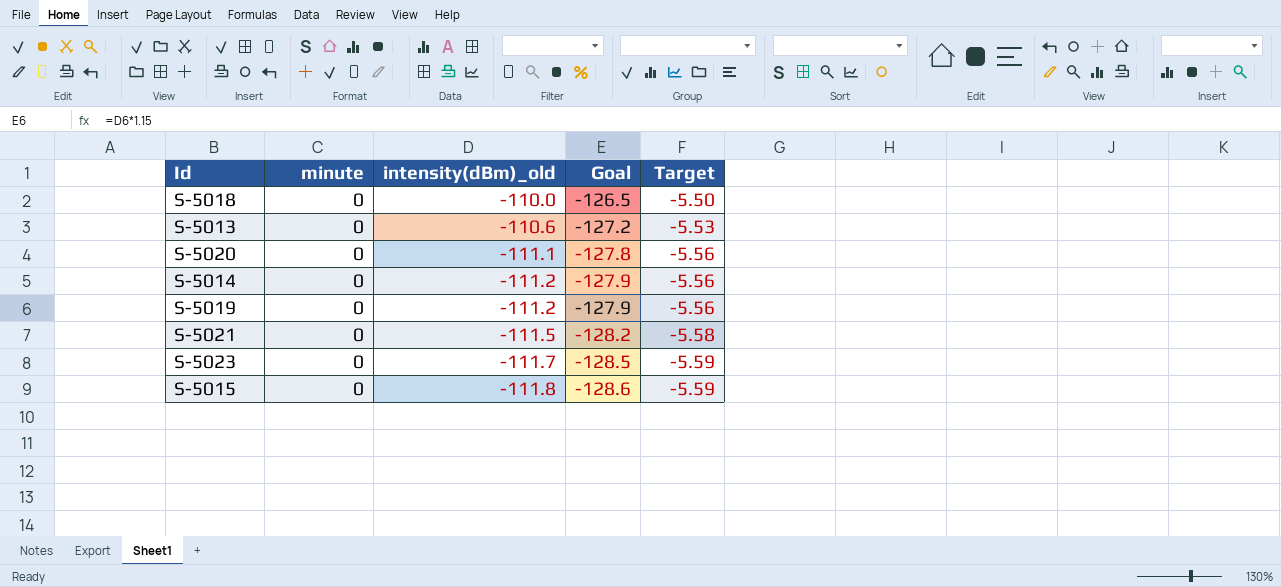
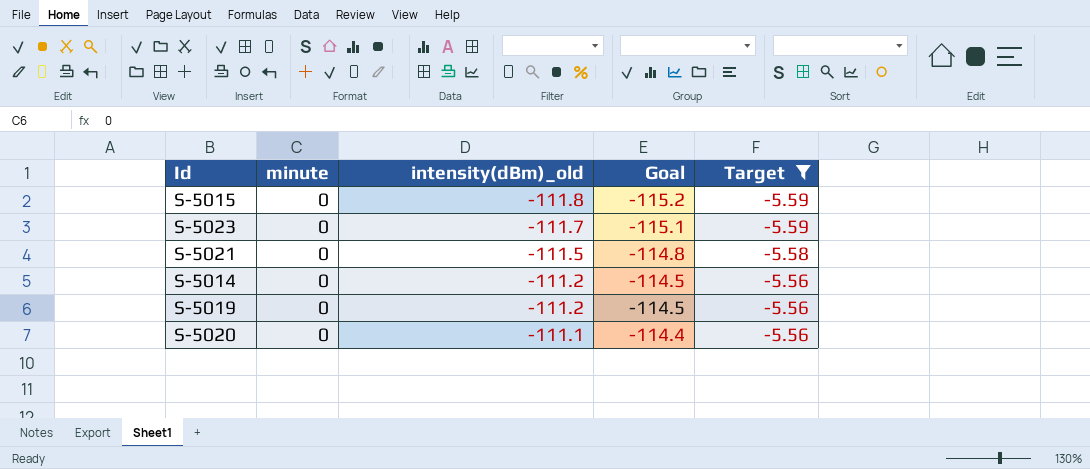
filter: none -> Target <= -5.56
row order: intensity(dBm)_old descending -> intensity(dBm)_old ascending
column Goal | formula: [intensity(dBm)_old] * 1.15 -> [intensity(dBm)_old] * 1.03

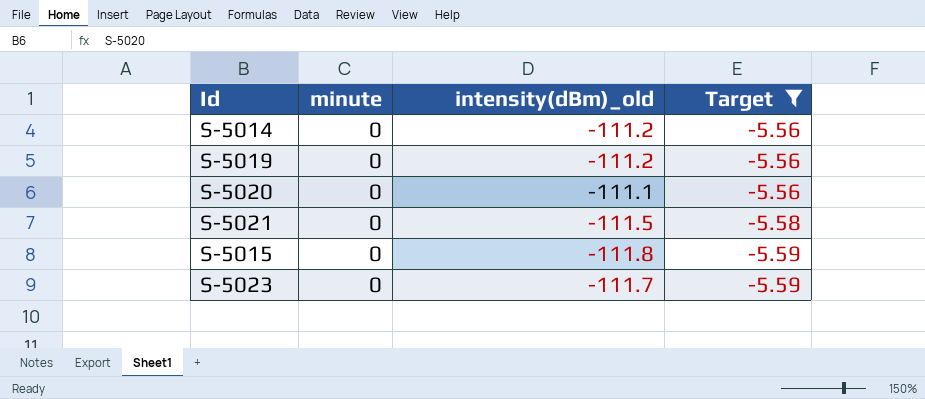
row order: intensity(dBm)_old ascending -> Target descending
column Goal | formula: [intensity(dBm)_old] * 1.03 -> none

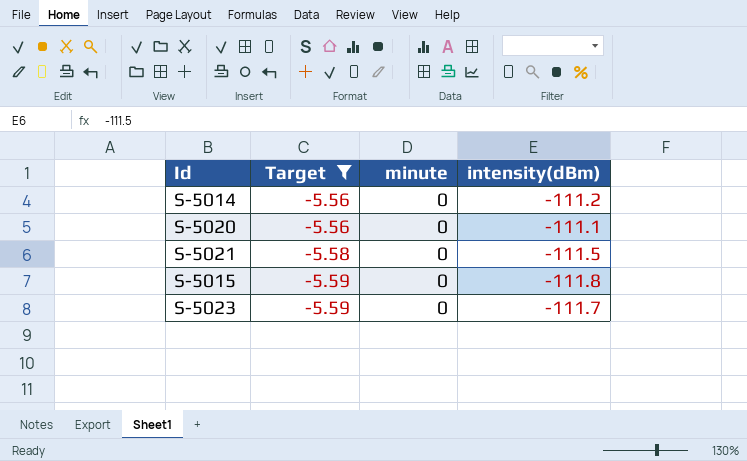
column Target | position: 4 -> 2
column name: intensity(dBm)_old -> intensity(dBm)
row S-5019: 0 | -111.2 | -5.56 -> none

